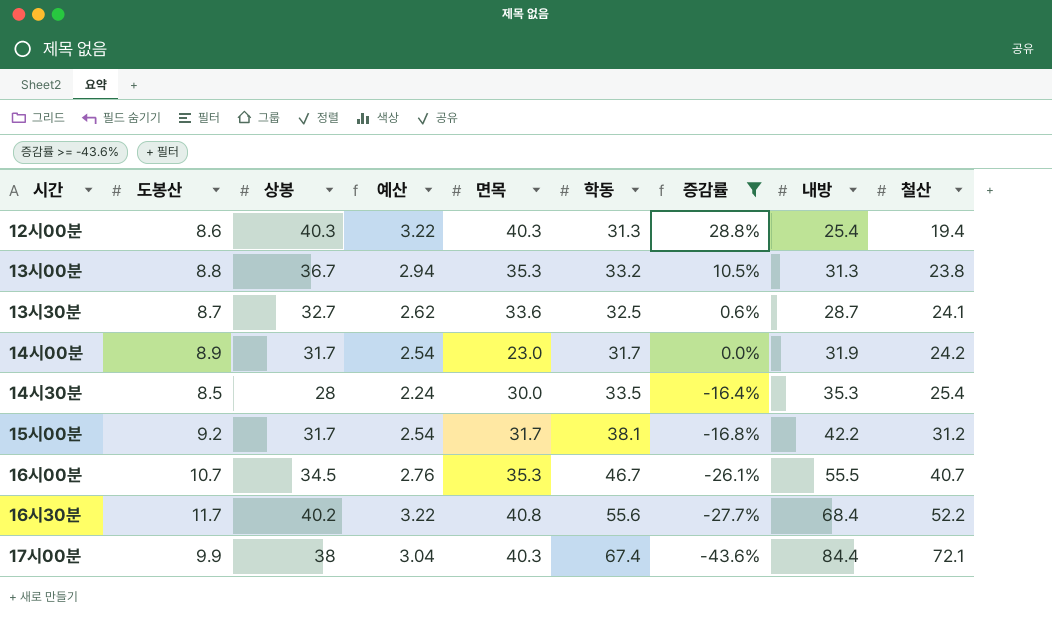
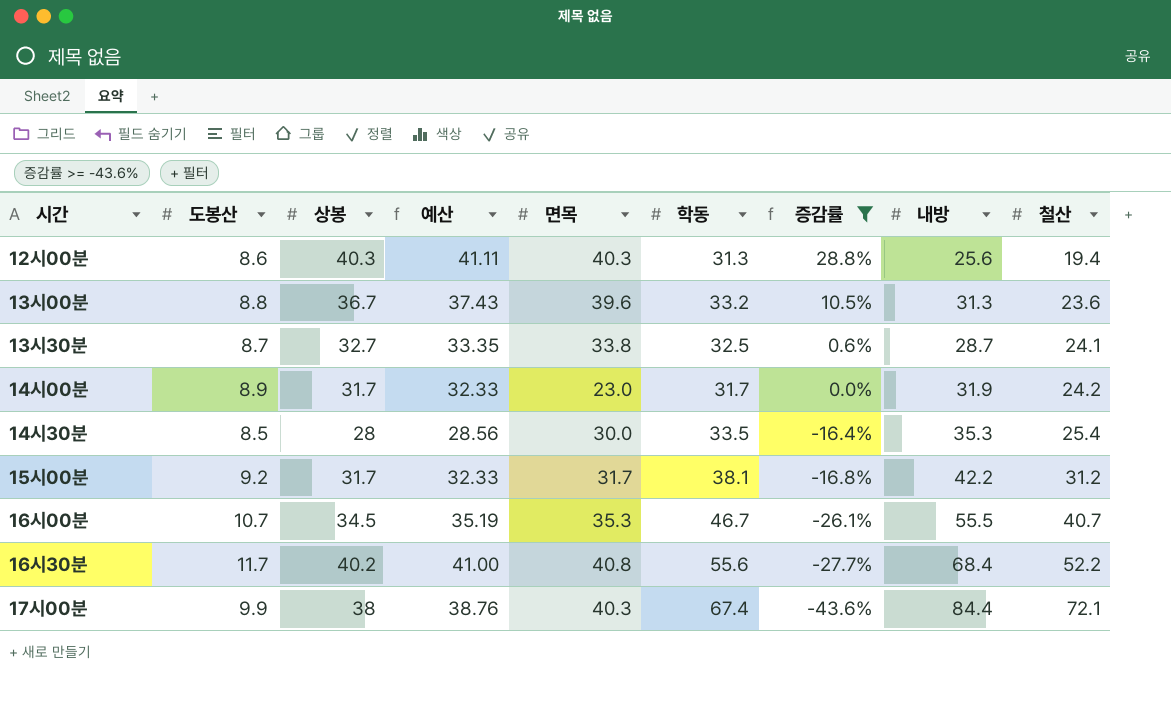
column 예산 | formula: [상봉] * 0.08 -> [상봉] * 1.02
12시00분 | 내방: 25.4 -> 25.6
13시00분 | 면목: 35.3 -> 39.6
13시00분 | 철산: 23.8 -> 23.6
13시30분 | 면목: 33.6 -> 33.8

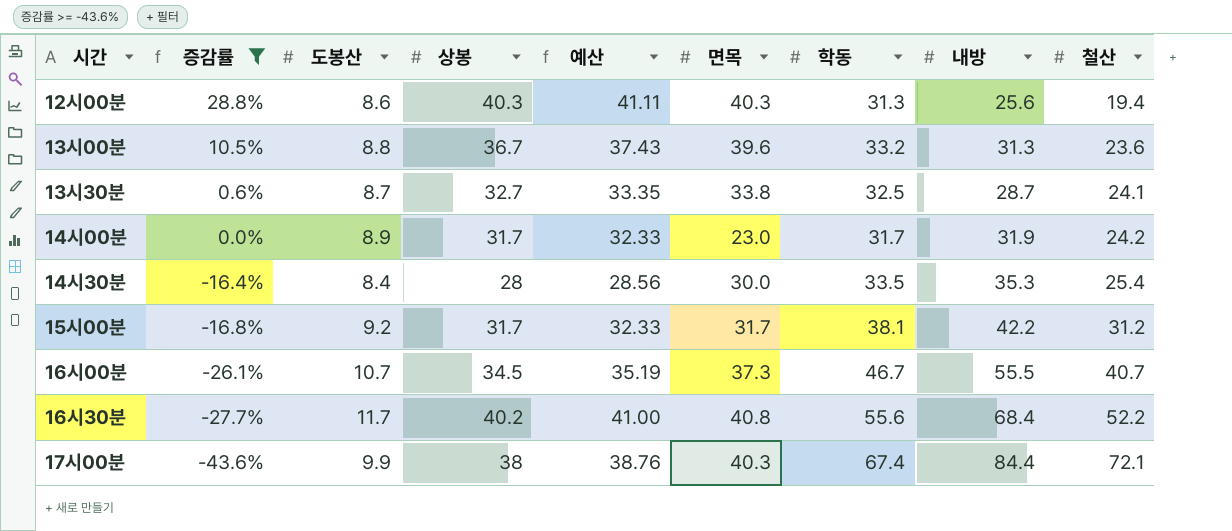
column 증감률 | position: 7 -> 2
14시30분 | 도봉산: 8.5 -> 8.4
16시00분 | 면목: 35.3 -> 37.3

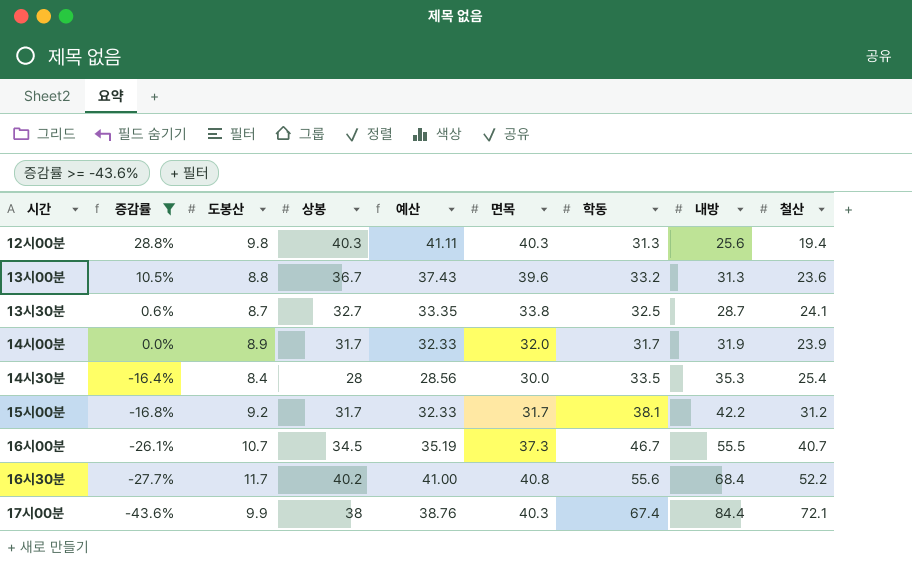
12시00분 | 도봉산: 8.6 -> 9.8
14시00분 | 면목: 23.0 -> 32.0
14시00분 | 철산: 24.2 -> 23.9

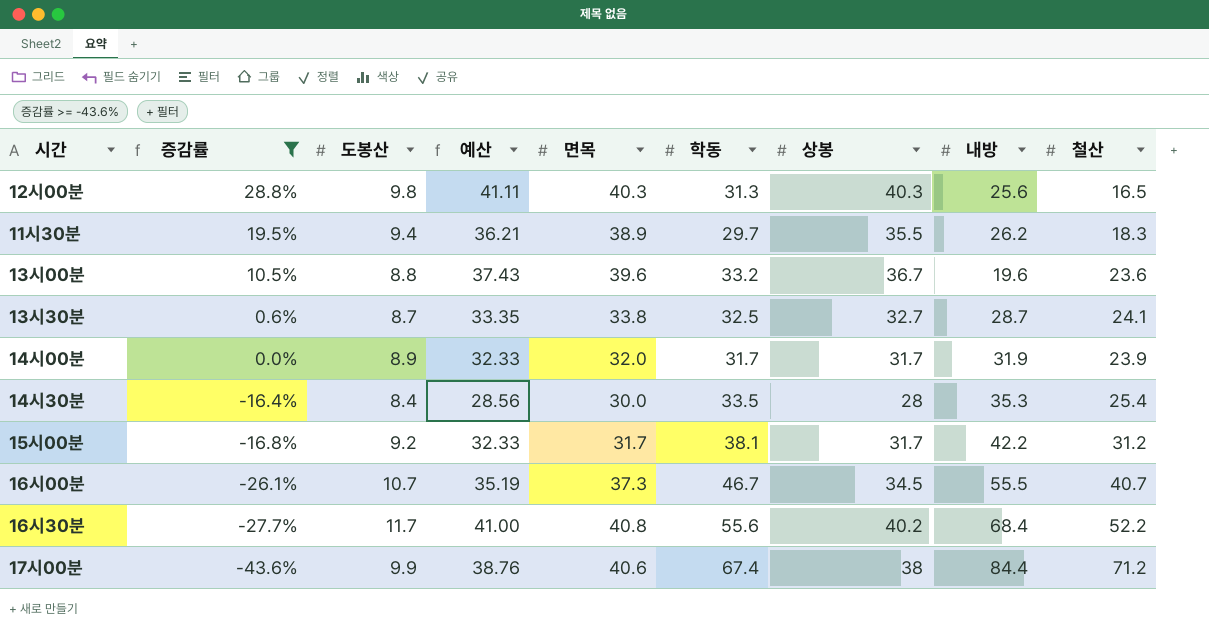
column 상봉 | position: 4 -> 7
12시00분 | 철산: 19.4 -> 16.5
row 11시30분: none -> 19.5% | 9.4 | 36.21 | 38.9 | 29.7 | 35.5 | 26.2 | 18.3
13시00분 | 내방: 31.3 -> 19.6
17시00분 | 면목: 40.3 -> 40.6
17시00분 | 철산: 72.1 -> 71.2

